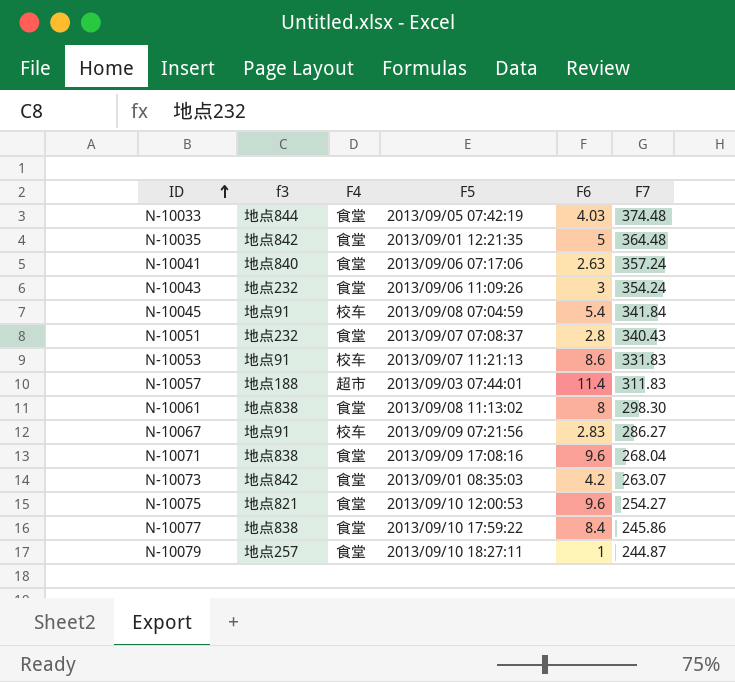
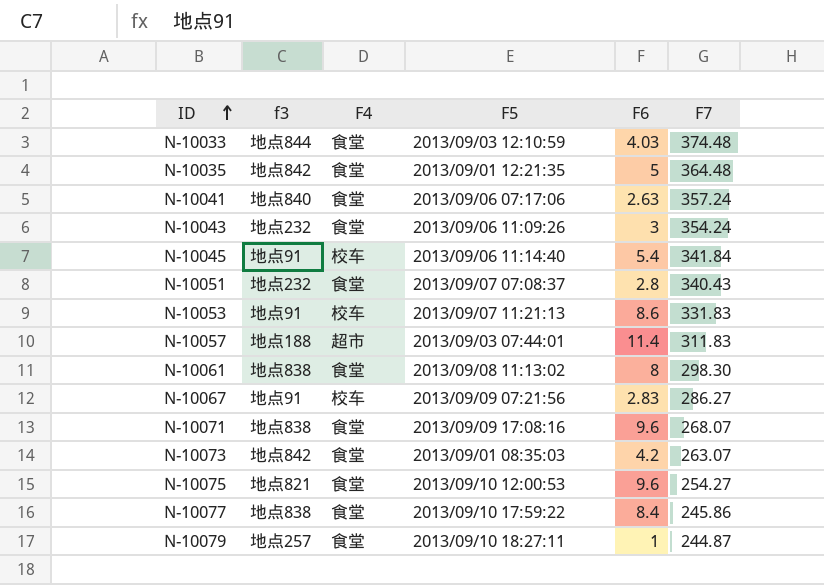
N-10033 | F5: 2013/09/05 07:42:19 -> 2013/09/03 12:10:59
N-10045 | F5: 2013/09/08 07:04:59 -> 2013/09/06 11:14:40
N-10071 | F7: 268.04 -> 268.07

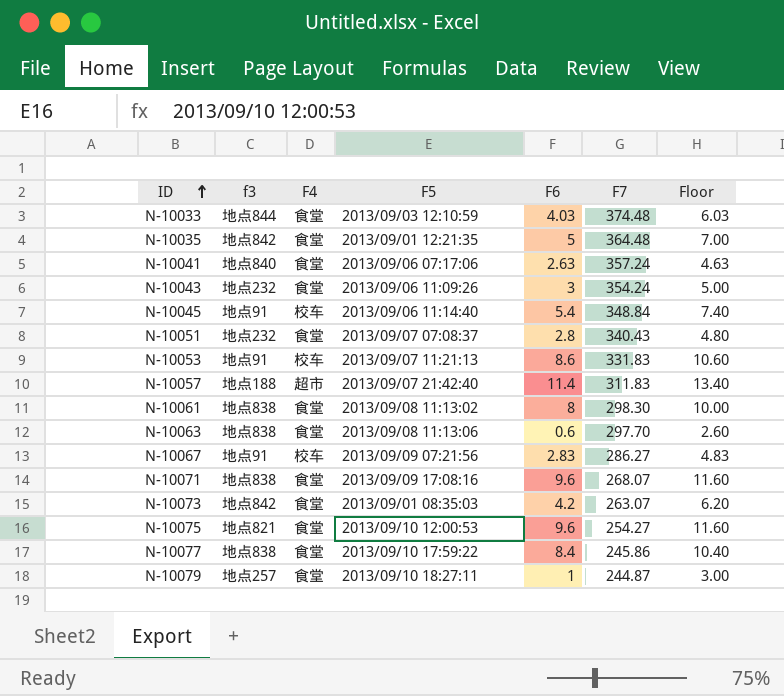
column Floor | formula: none -> [F6] + 2
N-10045 | F7: 341.84 -> 348.84
N-10057 | F5: 2013/09/03 07:44:01 -> 2013/09/07 21:42:40
row N-10063: none -> 地点838 | 食堂 | 2013/09/08 11:13:06 | 0.6 | 297.70 | 2.60

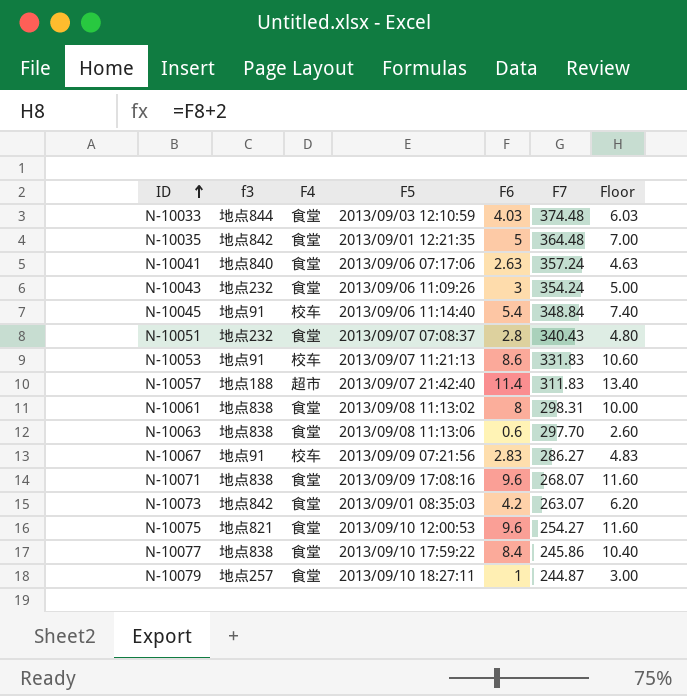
N-10061 | F7: 298.30 -> 298.31

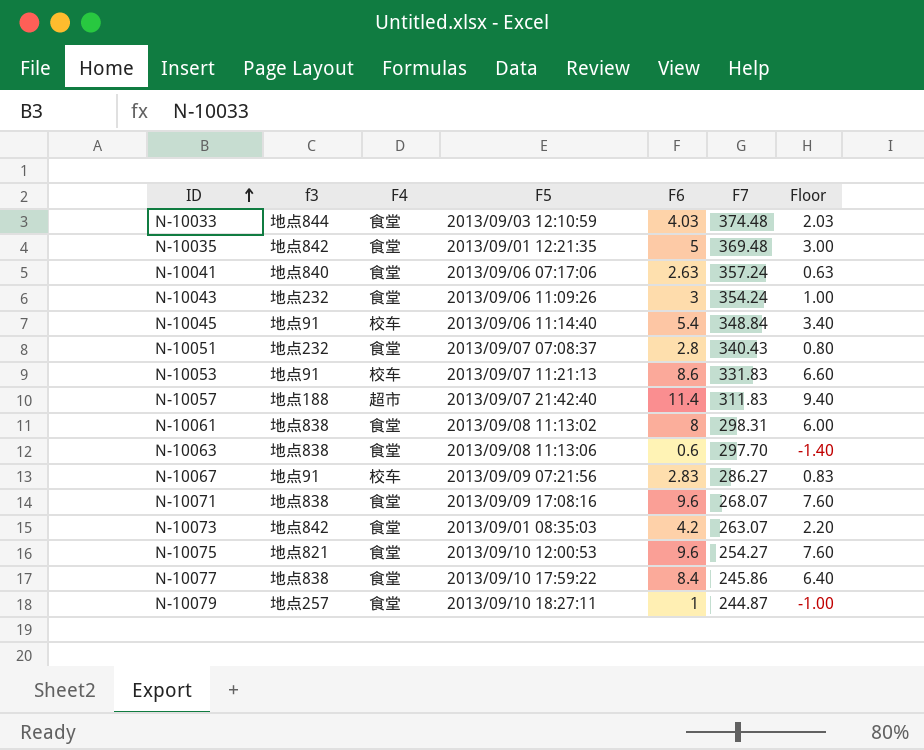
column Floor | formula: [F6] + 2 -> [F6] - 2
N-10035 | F7: 364.48 -> 369.48

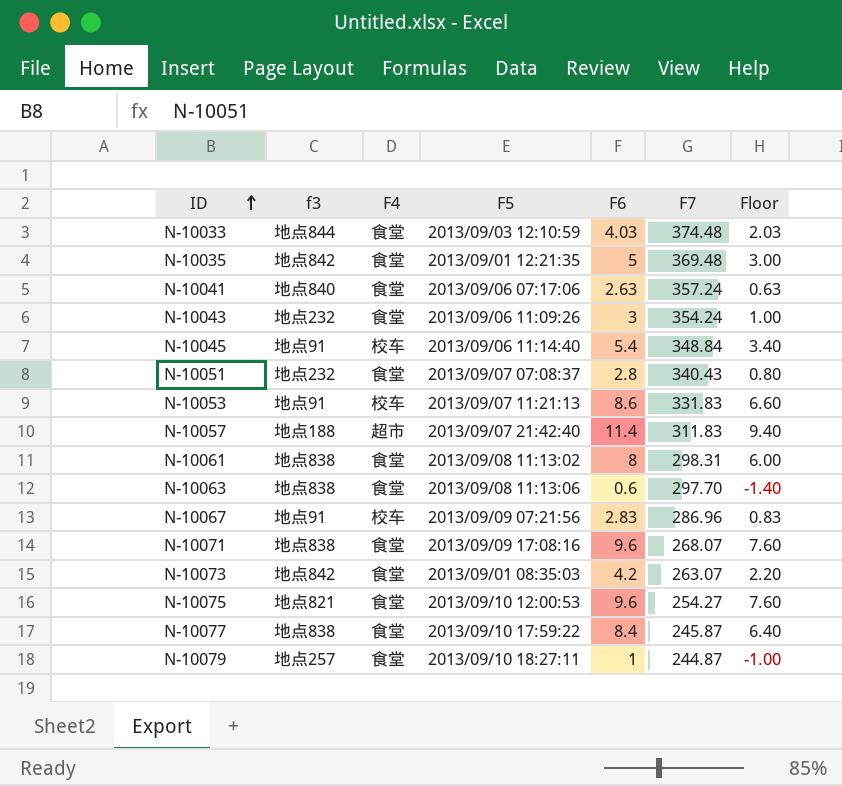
N-10067 | F7: 286.27 -> 286.96
N-10077 | F7: 245.86 -> 245.87

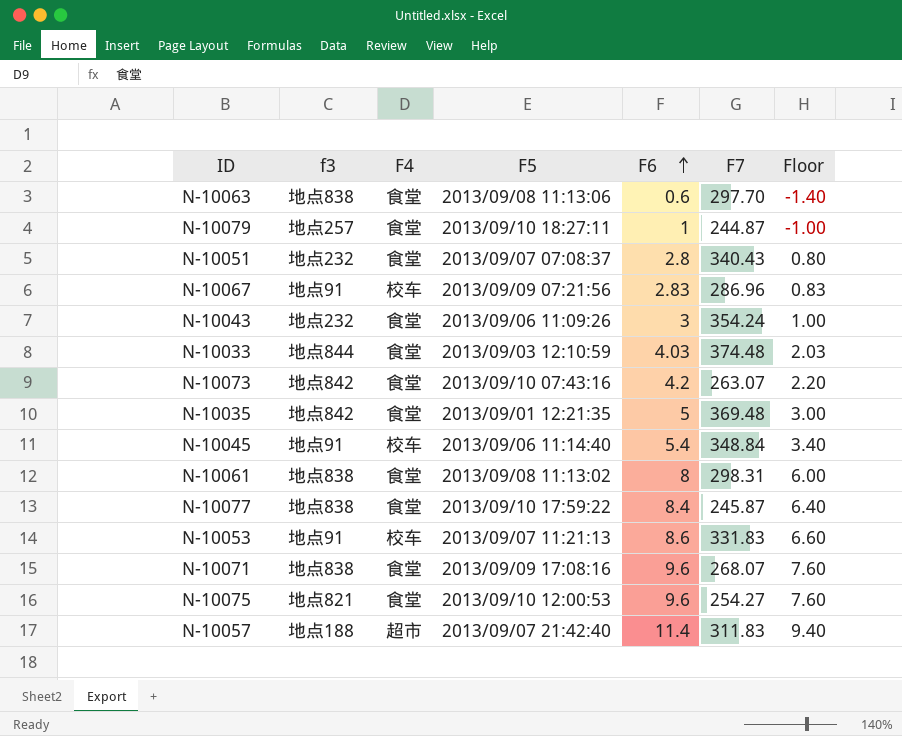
row order: ID ascending -> F6 ascending
row N-10041: 地点840 | 食堂 | 2013/09/06 07:17:06 | 2.63 | 357.24 | 0.63 -> none
N-10073 | F5: 2013/09/01 08:35:03 -> 2013/09/10 07:43:16

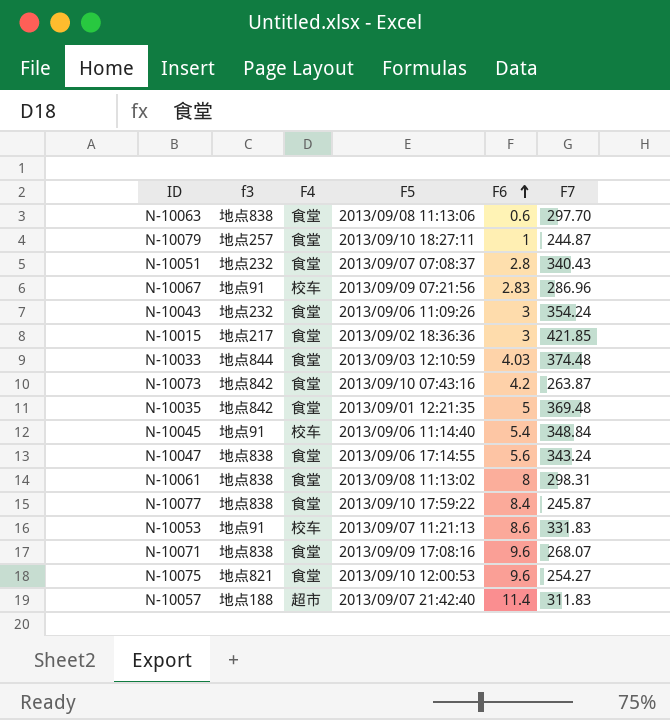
column Floor | formula: [F6] - 2 -> none
row N-10015: none -> 地点217 | 食堂 | 2013/09/02 18:36:36 | 3 | 421.85
N-10073 | F7: 263.07 -> 263.87
row N-10047: none -> 地点838 | 食堂 | 2013/09/06 17:14:55 | 5.6 | 343.24

